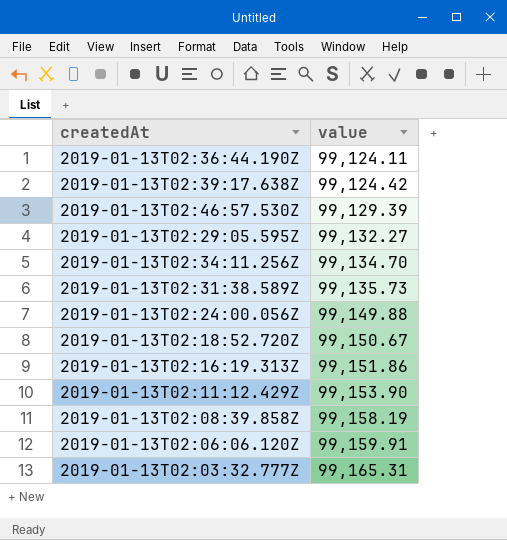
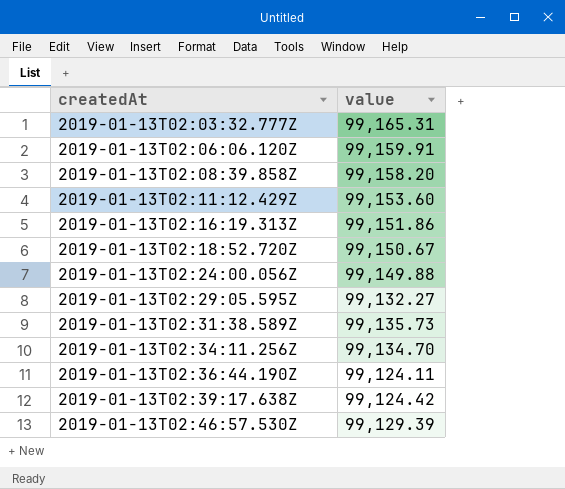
row order: value ascending -> createdAt ascending
2019-01-13T02:08:39.858Z | value: 99,158.19 -> 99,158.20
2019-01-13T02:11:12.429Z | value: 99,153.90 -> 99,153.60

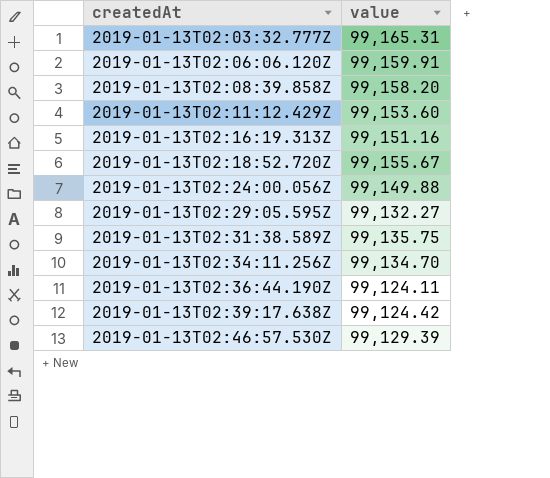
2019-01-13T02:16:19.313Z | value: 99,151.86 -> 99,151.16
2019-01-13T02:18:52.720Z | value: 99,150.67 -> 99,155.67
2019-01-13T02:31:38.589Z | value: 99,135.73 -> 99,135.75

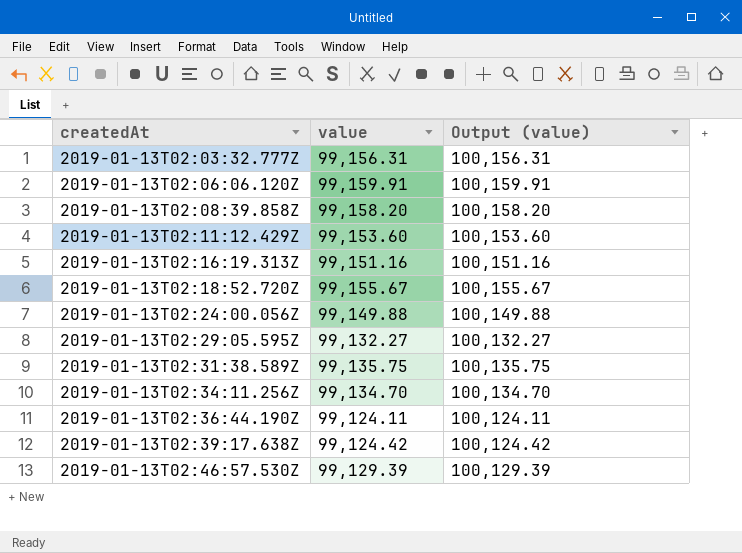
column Output (value) | formula: none -> [value] + 1000
2019-01-13T02:03:32.777Z | value: 99,165.31 -> 99,156.31

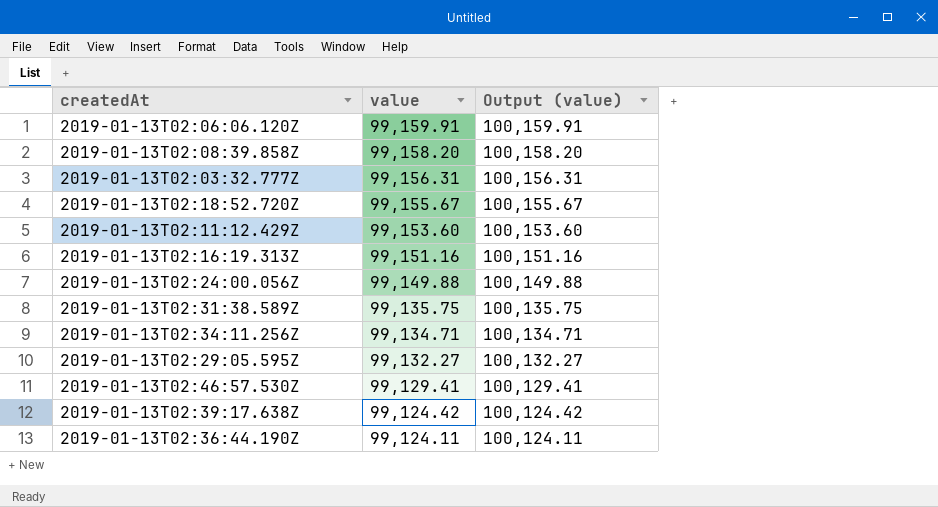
row order: createdAt ascending -> value descending
2019-01-13T02:34:11.256Z | value: 99,134.70 -> 99,134.71
2019-01-13T02:34:11.256Z | Output (value): 100,134.70 -> 100,134.71
2019-01-13T02:46:57.530Z | value: 99,129.39 -> 99,129.41
2019-01-13T02:46:57.530Z | Output (value): 100,129.39 -> 100,129.41

